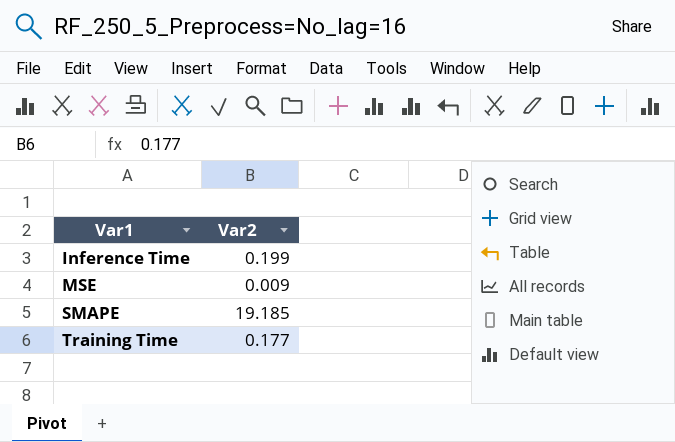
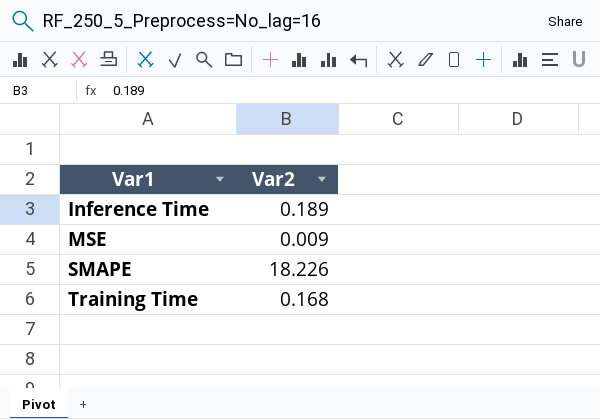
Inference Time | Var2: 0.199 -> 0.189
SMAPE | Var2: 19.185 -> 18.226
Training Time | Var2: 0.177 -> 0.168

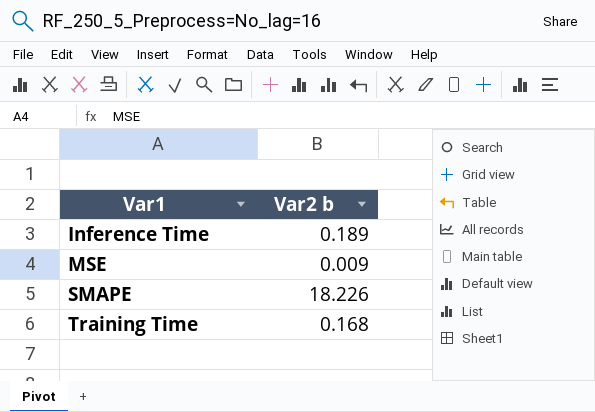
column name: Var2 -> Var2 b

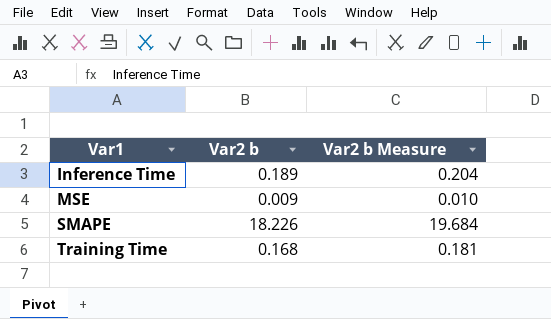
column Var2 b Measure | formula: none -> [Var2 b] * 1.08

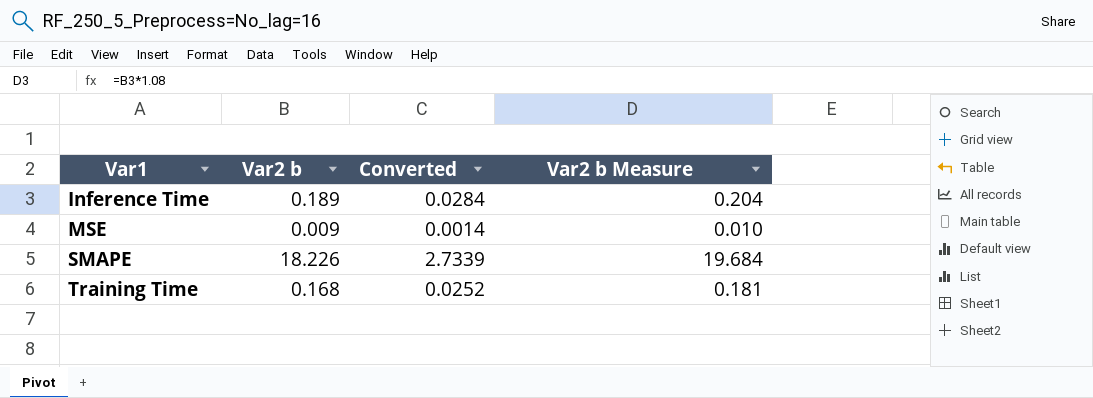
column Converted | formula: none -> [Var2 b] * 0.15

